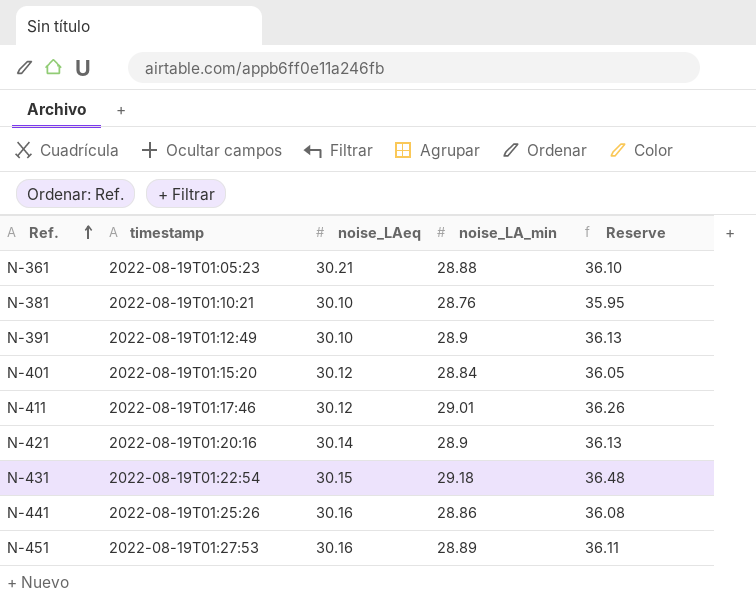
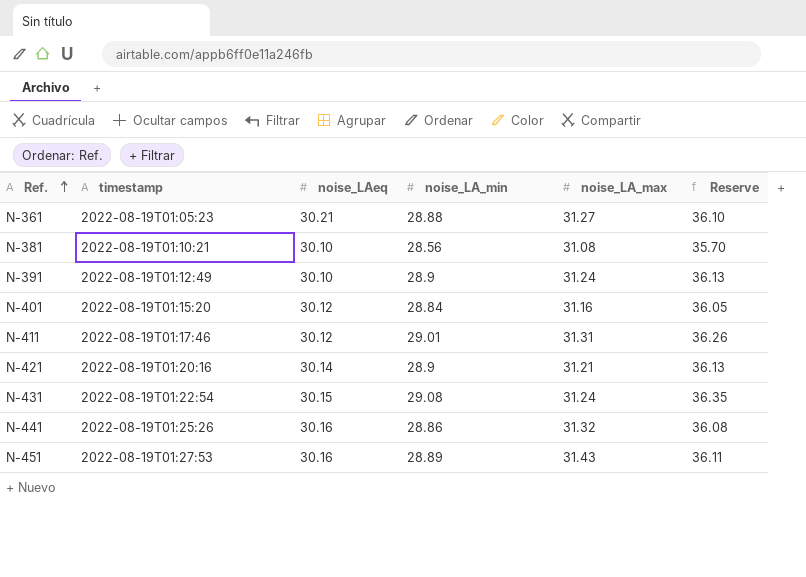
column noise_LA_max | position: none -> 5
N-381 | noise_LA_min: 28.76 -> 28.56
N-381 | Reserve: 35.95 -> 35.70
N-431 | noise_LA_min: 29.18 -> 29.08
N-431 | Reserve: 36.48 -> 36.35

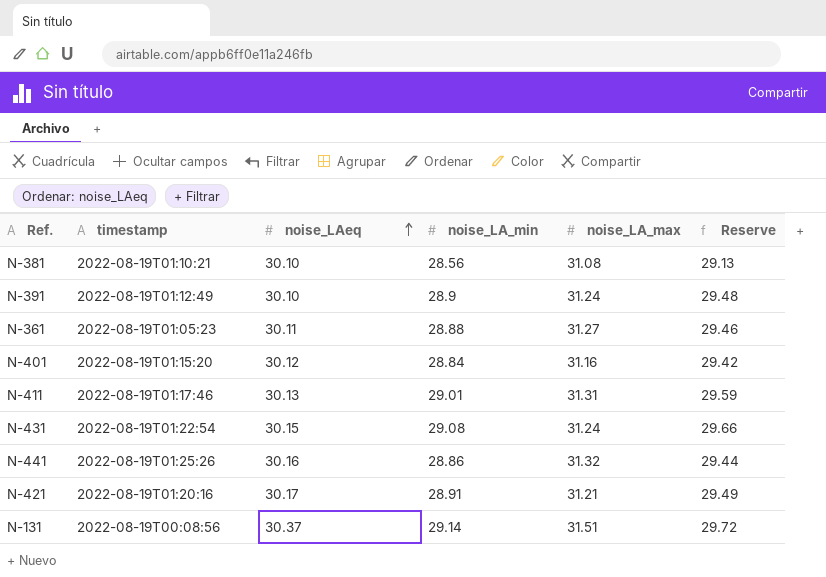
row order: Ref. ascending -> noise_LAeq ascending
column Reserve | formula: [noise_LA_min] * 1.25 -> [noise_LA_min] * 1.02
row N-451: 2022-08-19T01:27:53 | 30.16 | 28.89 | 31.43 | 36.11 -> none
N-361 | noise_LAeq: 30.21 -> 30.11
N-411 | noise_LAeq: 30.12 -> 30.13
N-421 | noise_LAeq: 30.14 -> 30.17
N-421 | noise_LA_min: 28.9 -> 28.91
row N-131: none -> 2022-08-19T00:08:56 | 30.37 | 29.14 | 31.51 | 29.72

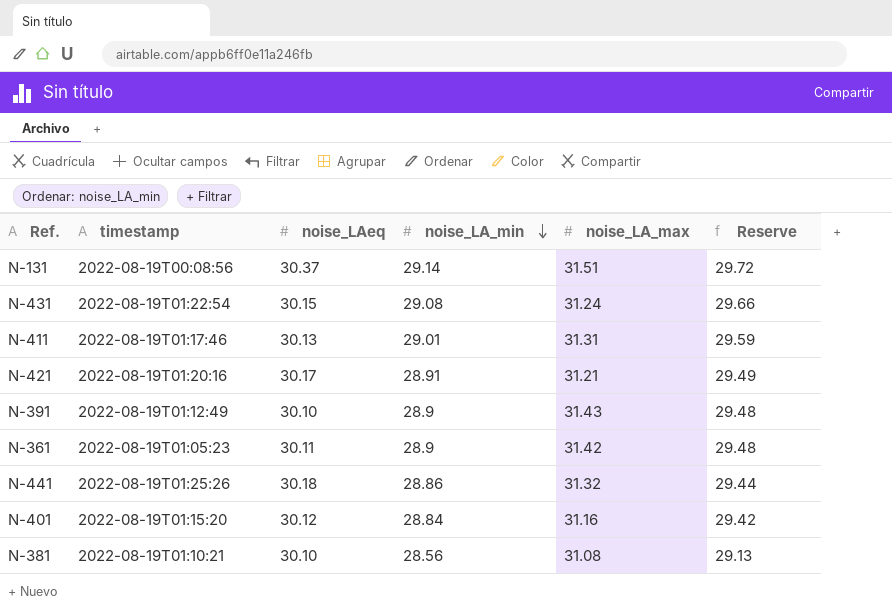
row order: noise_LAeq ascending -> noise_LA_min descending
N-391 | noise_LA_max: 31.24 -> 31.43
N-361 | noise_LA_min: 28.88 -> 28.9
N-361 | noise_LA_max: 31.27 -> 31.42
N-361 | Reserve: 29.46 -> 29.48
N-441 | noise_LAeq: 30.16 -> 30.18

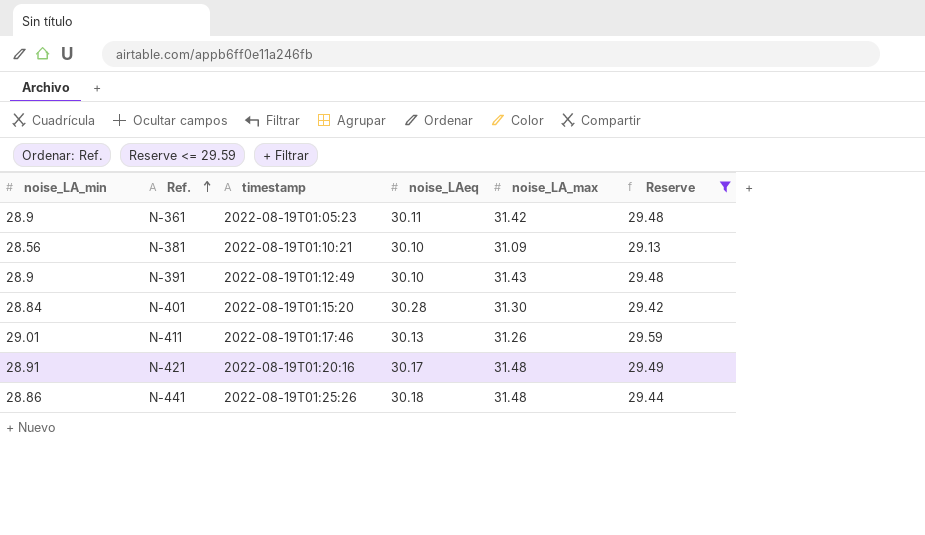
filter: none -> Reserve <= 29.59
row order: noise_LA_min descending -> Ref. ascending
column noise_LA_min | position: 4 -> 1
N-381 | noise_LA_max: 31.08 -> 31.09
N-401 | noise_LAeq: 30.12 -> 30.28
N-401 | noise_LA_max: 31.16 -> 31.30
N-411 | noise_LA_max: 31.31 -> 31.26
N-421 | noise_LA_max: 31.21 -> 31.48
N-441 | noise_LA_max: 31.32 -> 31.48

